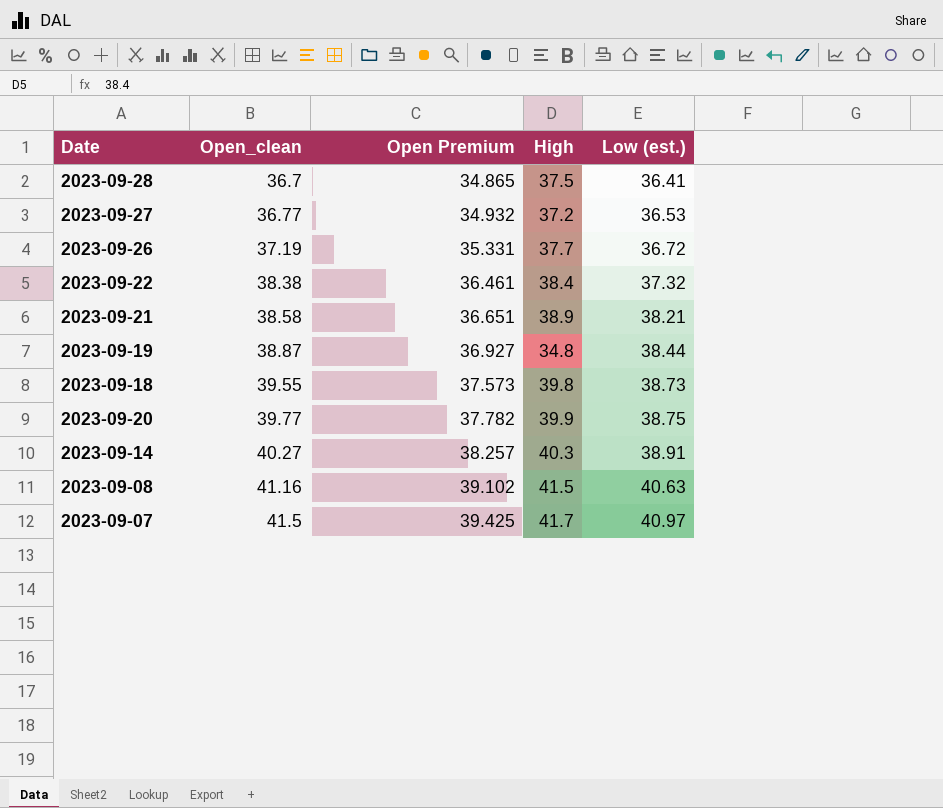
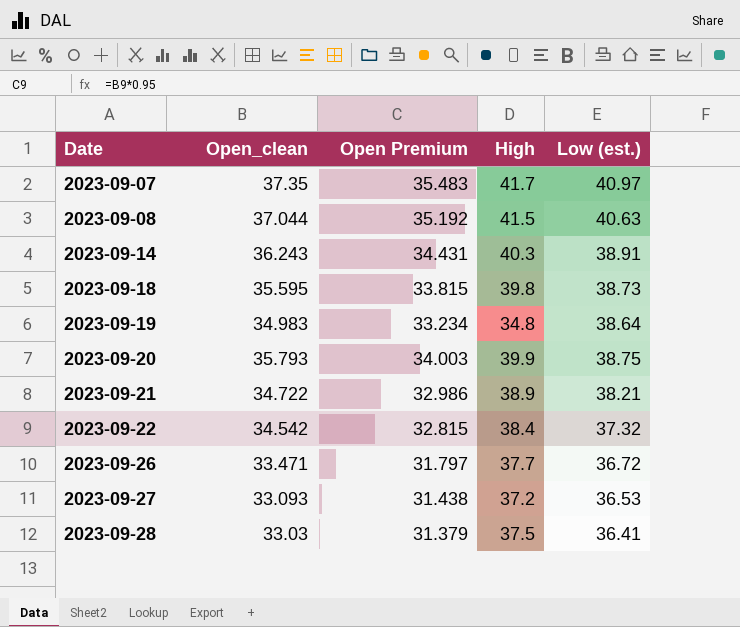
row order: Open_clean ascending -> Date ascending
2023-09-07 | Open_clean: 41.5 -> 37.35
2023-09-07 | Open Premium: 39.425 -> 35.483
2023-09-08 | Open_clean: 41.16 -> 37.044
2023-09-08 | Open Premium: 39.102 -> 35.192
2023-09-14 | Open_clean: 40.27 -> 36.243
2023-09-14 | Open Premium: 38.257 -> 34.431
2023-09-18 | Open_clean: 39.55 -> 35.595
2023-09-18 | Open Premium: 37.573 -> 33.815
2023-09-19 | Open_clean: 38.87 -> 34.983
2023-09-19 | Open Premium: 36.927 -> 33.234
2023-09-19 | Low (est.): 38.44 -> 38.64
2023-09-20 | Open_clean: 39.77 -> 35.793
2023-09-20 | Open Premium: 37.782 -> 34.003
2023-09-21 | Open_clean: 38.58 -> 34.722
2023-09-21 | Open Premium: 36.651 -> 32.986
2023-09-22 | Open_clean: 38.38 -> 34.542
2023-09-22 | Open Premium: 36.461 -> 32.815
2023-09-26 | Open_clean: 37.19 -> 33.471
2023-09-26 | Open Premium: 35.331 -> 31.797
2023-09-27 | Open_clean: 36.77 -> 33.093
2023-09-27 | Open Premium: 34.932 -> 31.438
2023-09-28 | Open_clean: 36.7 -> 33.03
2023-09-28 | Open Premium: 34.865 -> 31.379

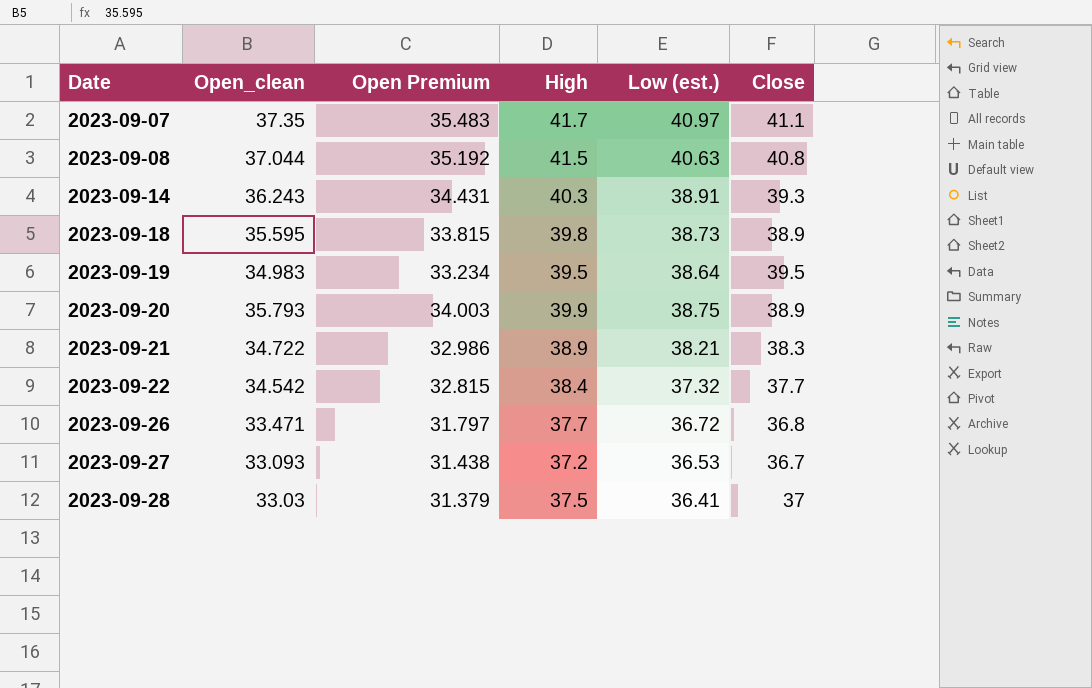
column Close | position: none -> 6
2023-09-19 | High: 34.8 -> 39.5

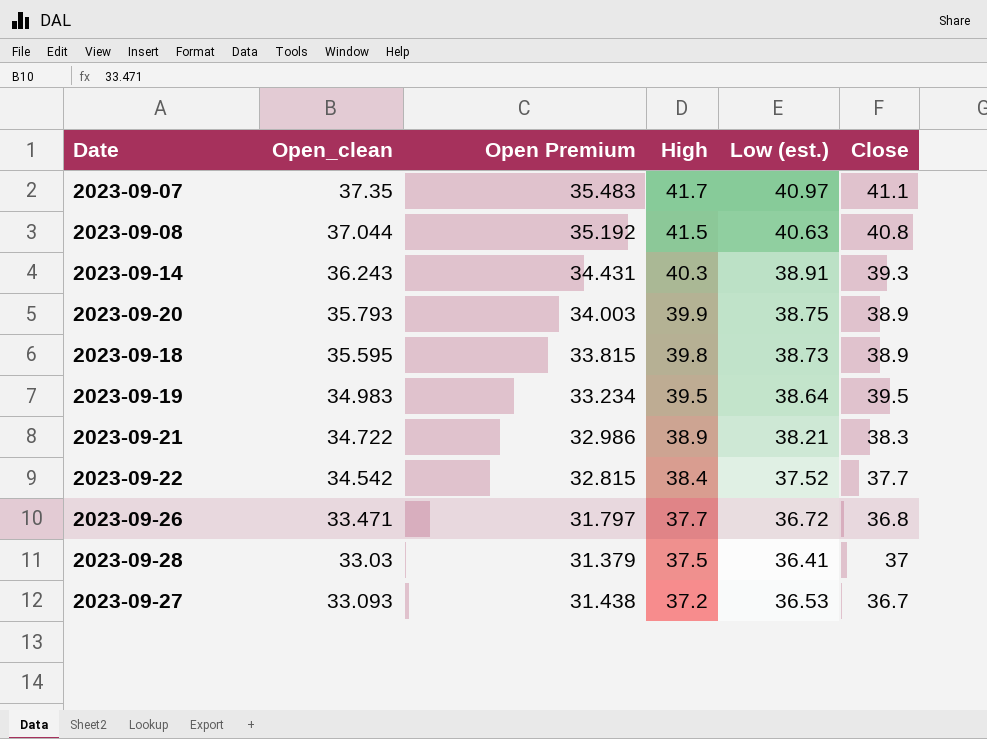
row order: Date ascending -> High descending
2023-09-22 | Low (est.): 37.32 -> 37.52

